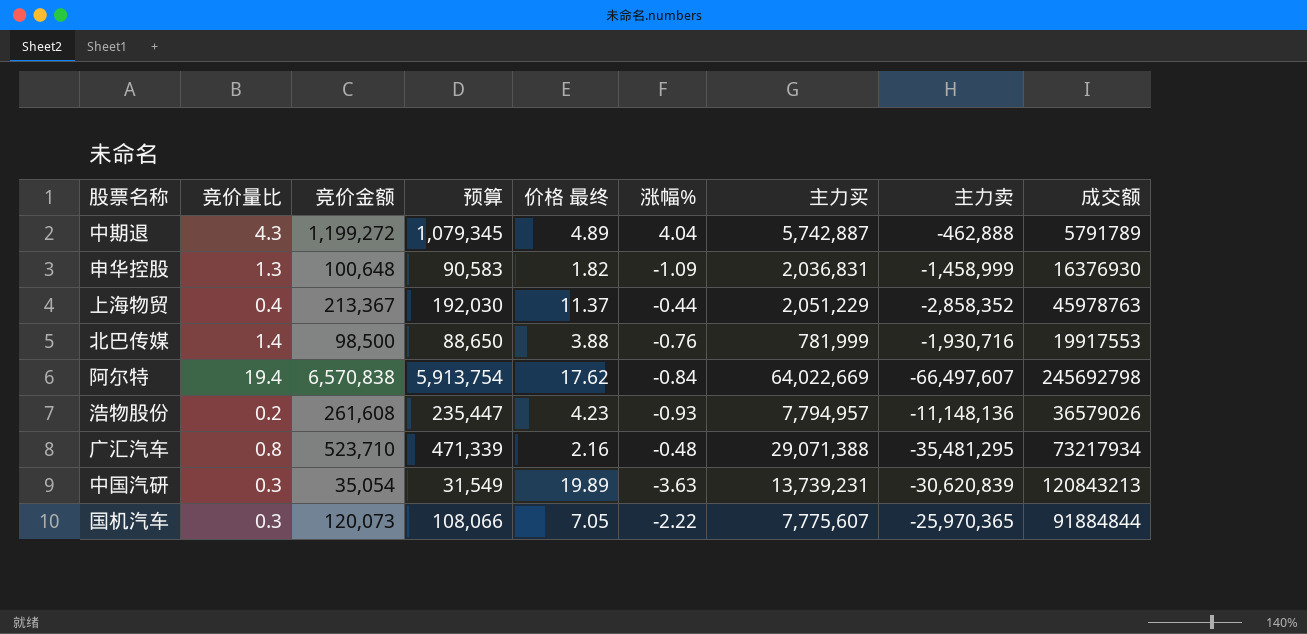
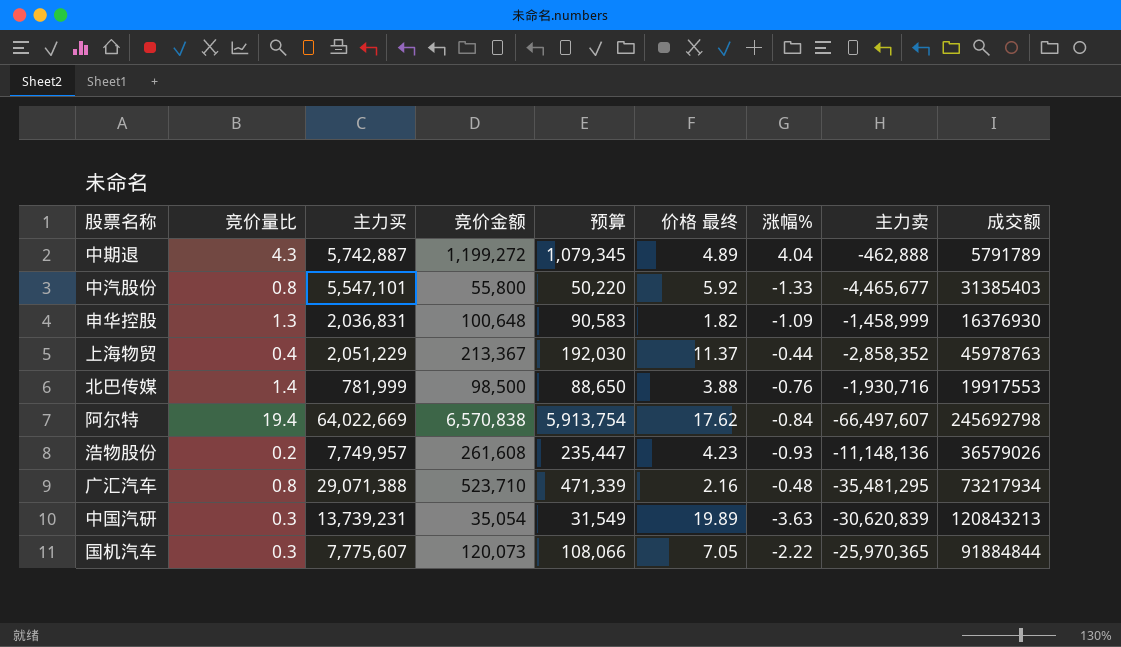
column 主力买 | position: 7 -> 3
row 中汽股份: none -> 0.8 | 5,547,101 | 55,800 | 50,220 | 5.92 | -1.33 | -4,465,677 | 31385403
浩物股份 | 主力买: 7,794,957 -> 7,749,957

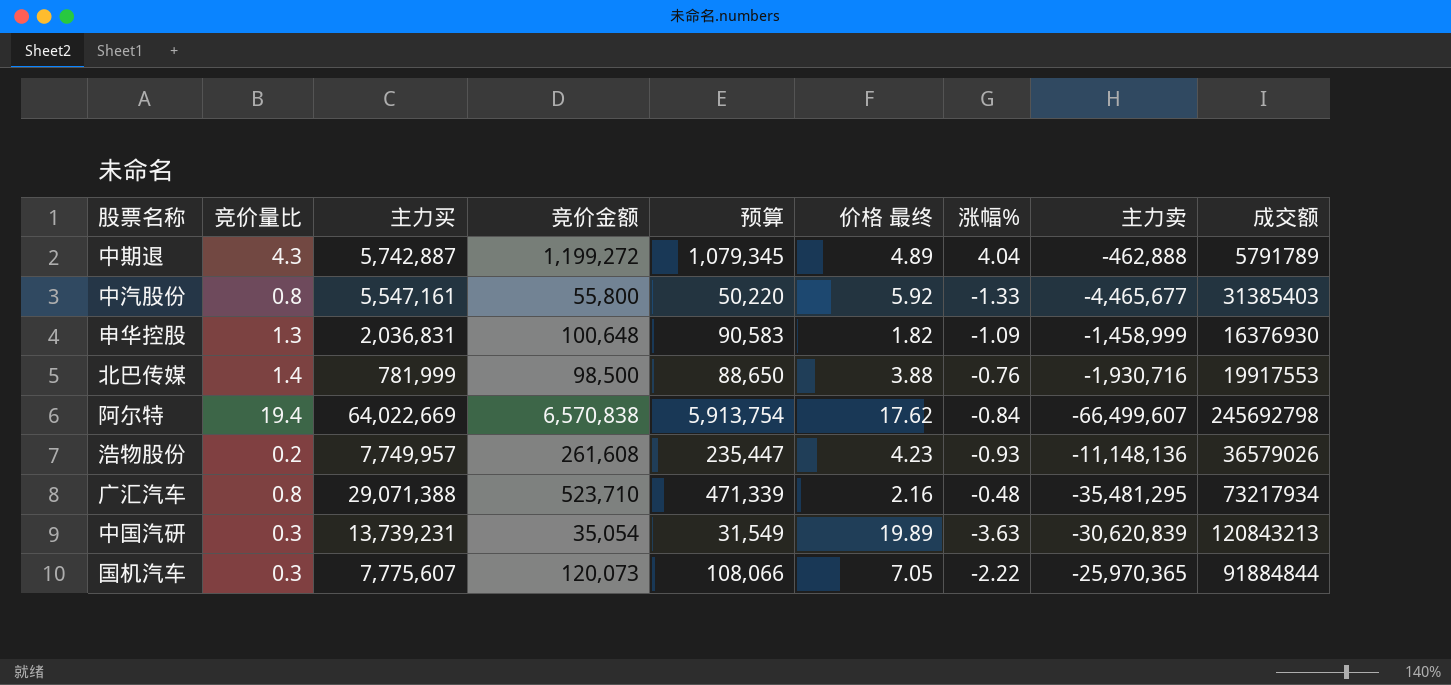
row 上海物贸: 0.4 | 2,051,229 | 213,367 | 192,030 | 11.37 | -0.44 | -2,858,352 | 45978763 -> none
中汽股份 | 主力买: 5,547,101 -> 5,547,161
阿尔特 | 主力卖: -66,497,607 -> -66,499,607

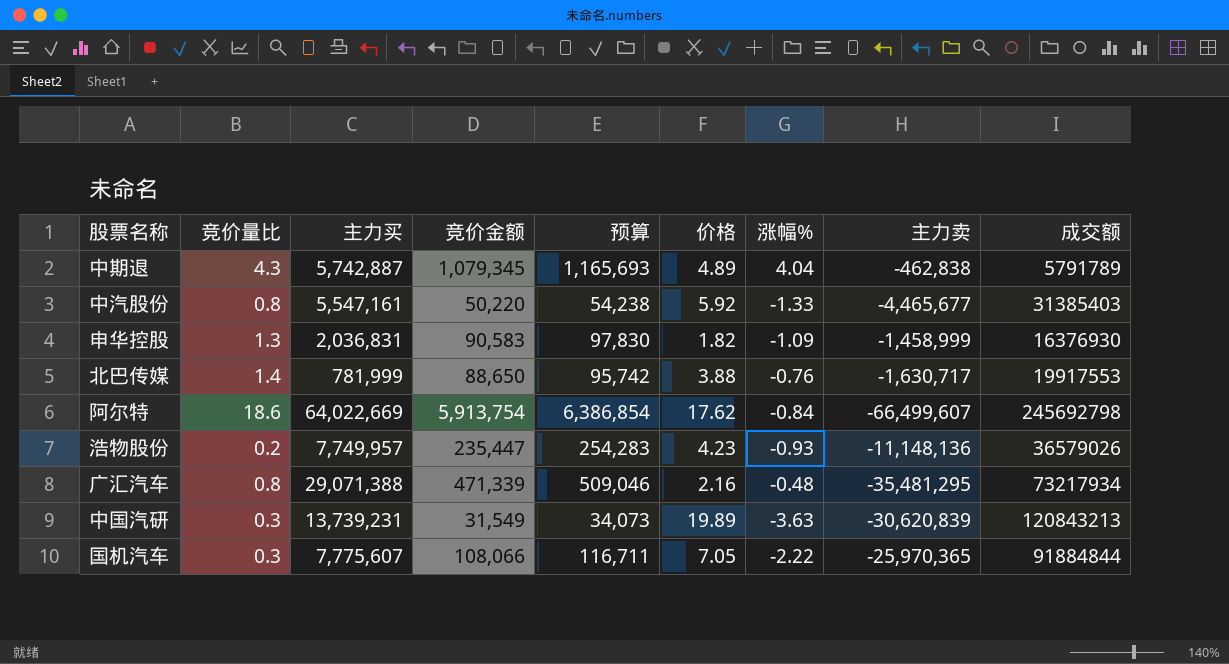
column 预算 | formula: [竞价金额] * 0.9 -> [竞价金额] * 1.08
column name: 价格 最终 -> 价格
中期退 | 竞价金额: 1,199,272 -> 1,079,345
中期退 | 主力卖: -462,888 -> -462,838
中汽股份 | 竞价金额: 55,800 -> 50,220
申华控股 | 竞价金额: 100,648 -> 90,583
北巴传媒 | 竞价金额: 98,500 -> 88,650
北巴传媒 | 主力卖: -1,930,716 -> -1,630,717
阿尔特 | 竞价量比: 19.4 -> 18.6
阿尔特 | 竞价金额: 6,570,838 -> 5,913,754
浩物股份 | 竞价金额: 261,608 -> 235,447
广汇汽车 | 竞价金额: 523,710 -> 471,339
中国汽研 | 竞价金额: 35,054 -> 31,549
国机汽车 | 竞价金额: 120,073 -> 108,066

